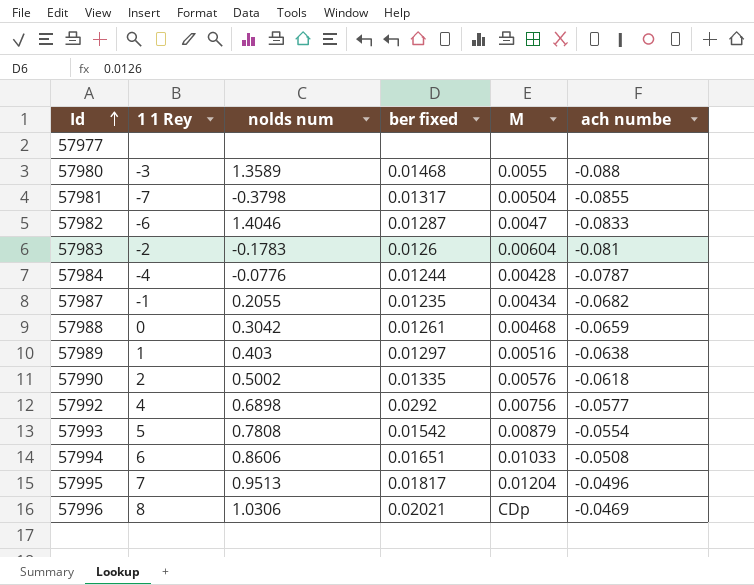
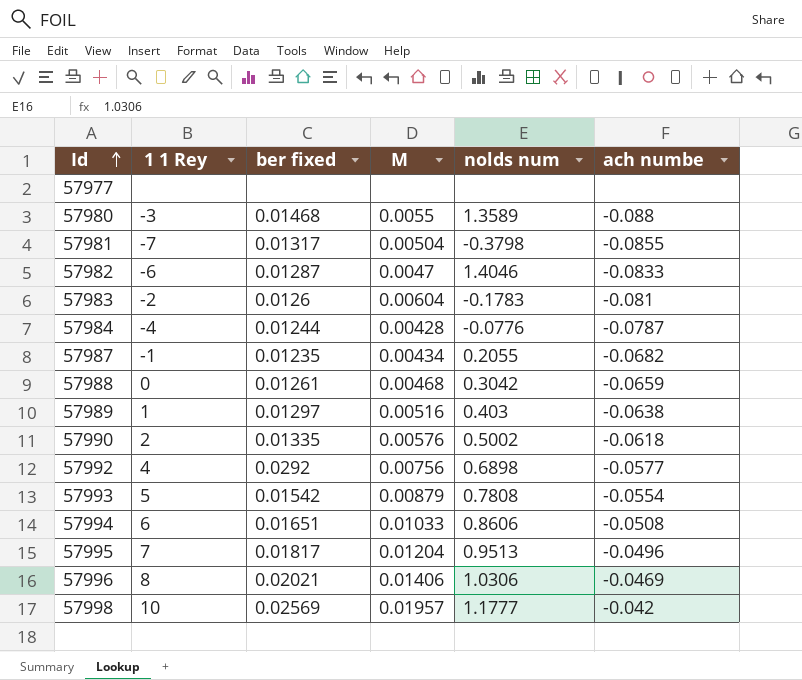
column nolds num | position: 3 -> 5
57996 | M: CDp -> 0.01406
row 57998: none -> 10 | 0.02569 | 0.01957 | 1.1777 | -0.042

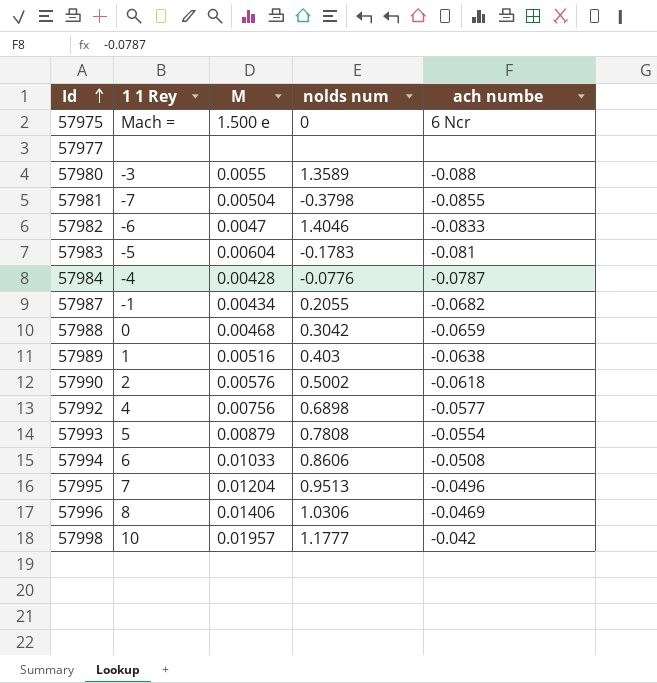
column ber fixed | position: 3 -> none
row 57975: none -> Mach = | 1.500 e | 0 | 6 Ncr
57983 | 1 1 Rey: -2 -> -5

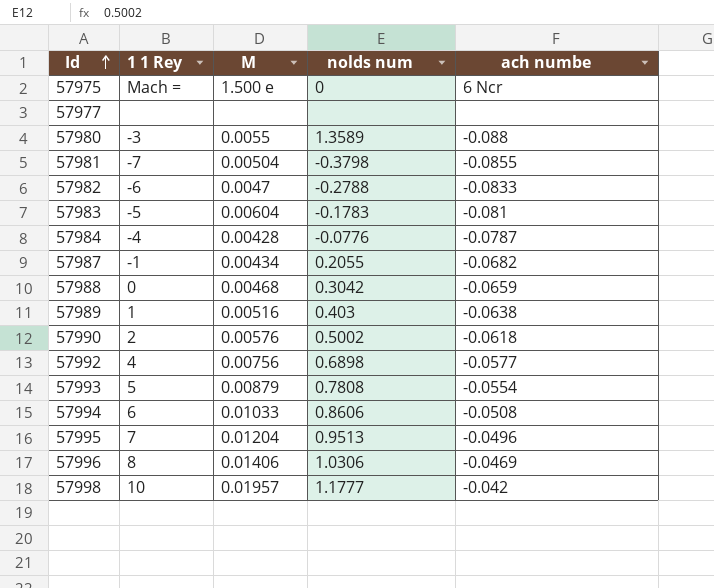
57982 | nolds num: 1.4046 -> -0.2788

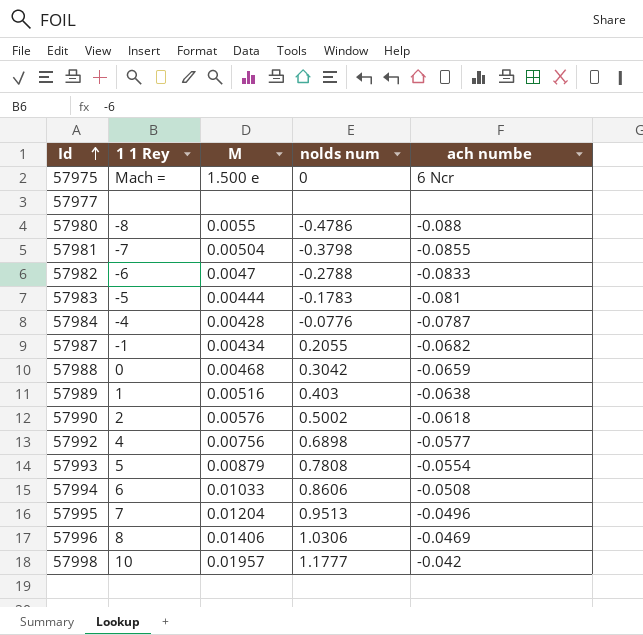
57980 | 1 1 Rey: -3 -> -8
57980 | nolds num: 1.3589 -> -0.4786
57983 | M: 0.00604 -> 0.00444

